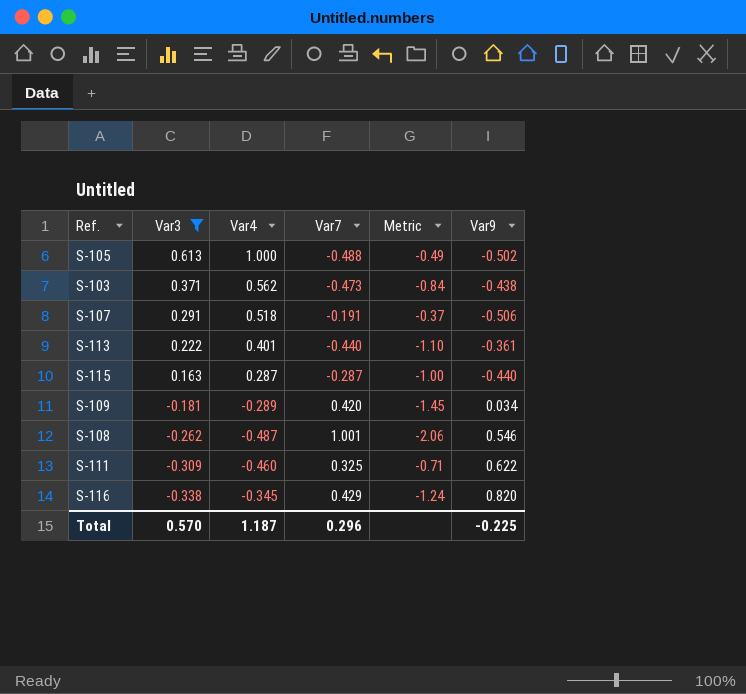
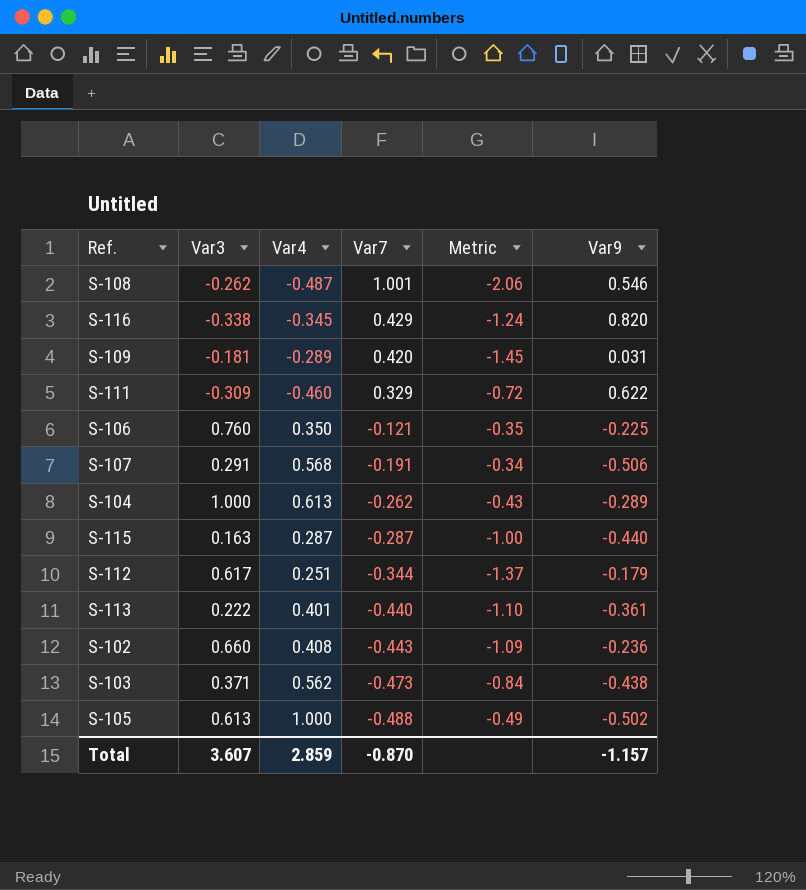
filter: Var3 <= 0.613 -> none
row order: Var3 descending -> Var7 descending
S-109 | Var9: 0.034 -> 0.031
S-111 | Var7: 0.325 -> 0.329
S-111 | Metric: -0.71 -> -0.72
S-107 | Var4: 0.518 -> 0.568
S-107 | Metric: -0.37 -> -0.34
Total | Var3: 0.570 -> 3.607
Total | Var4: 1.187 -> 2.859
Total | Var7: 0.296 -> -0.870
Total | Var9: -0.225 -> -1.157

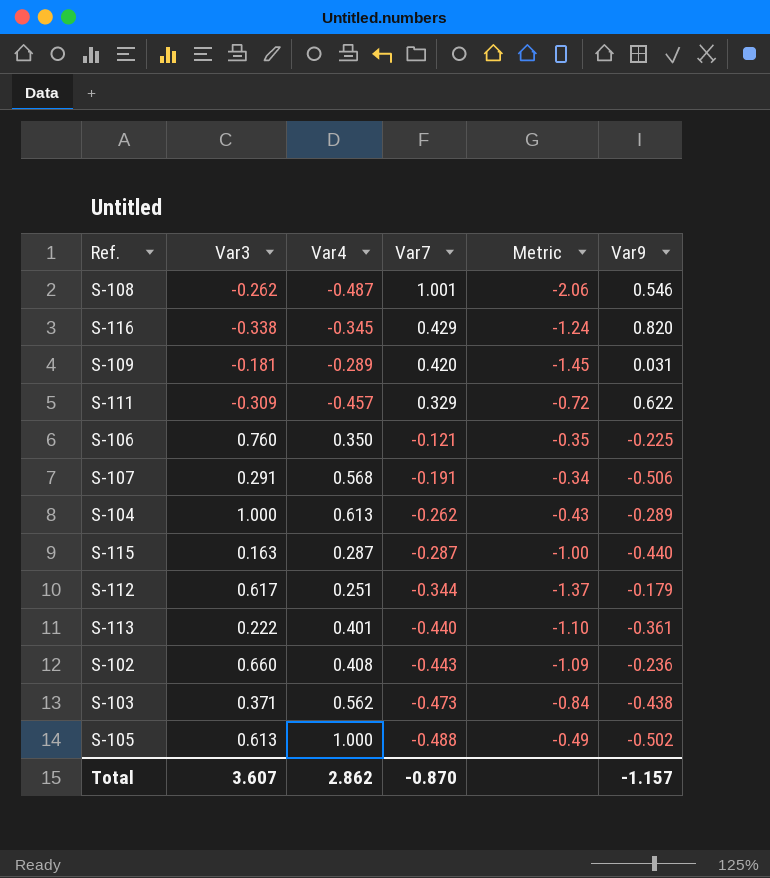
S-111 | Var4: -0.460 -> -0.457
Total | Var4: 2.859 -> 2.862

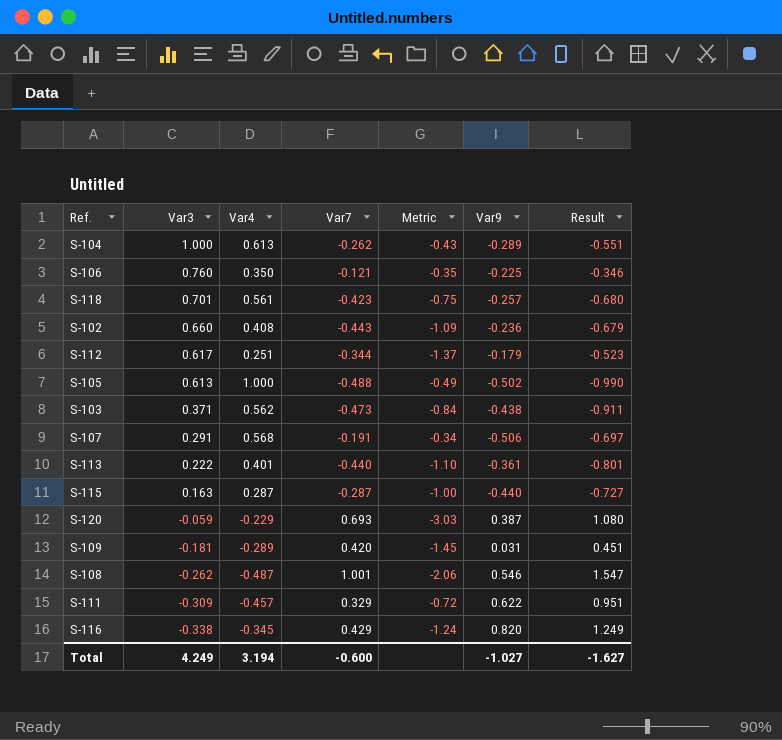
row order: Var7 descending -> Var3 descending
column Result | formula: none -> [Var7] + [Var9]
row S-118: none -> 0.701 | 0.561 | -0.423 | -0.75 | -0.257 | -0.680
row S-120: none -> -0.059 | -0.229 | 0.693 | -3.03 | 0.387 | 1.080
Total | Var3: 3.607 -> 4.249
Total | Var4: 2.862 -> 3.194
Total | Var7: -0.870 -> -0.600
Total | Var9: -1.157 -> -1.027

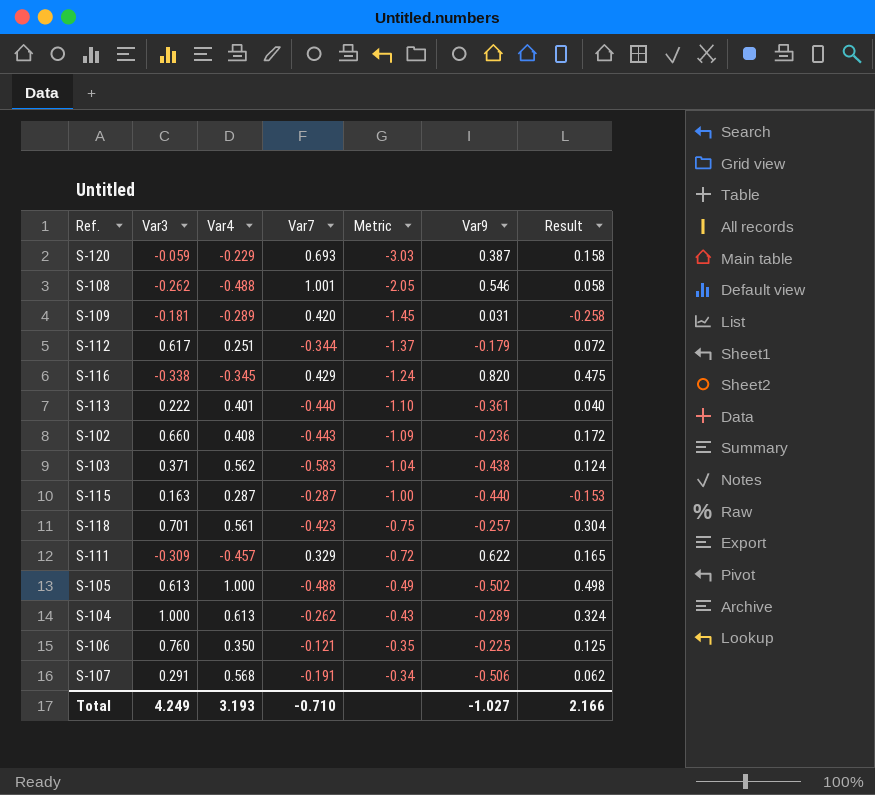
row order: Var3 descending -> Metric ascending
column Result | formula: [Var7] + [Var9] -> [Var4] + [Var9]
S-108 | Var4: -0.487 -> -0.488
S-108 | Metric: -2.06 -> -2.05
S-103 | Var7: -0.473 -> -0.583
S-103 | Metric: -0.84 -> -1.04
Total | Var4: 3.194 -> 3.193
Total | Var7: -0.600 -> -0.710
Total | Result: -1.627 -> 2.166

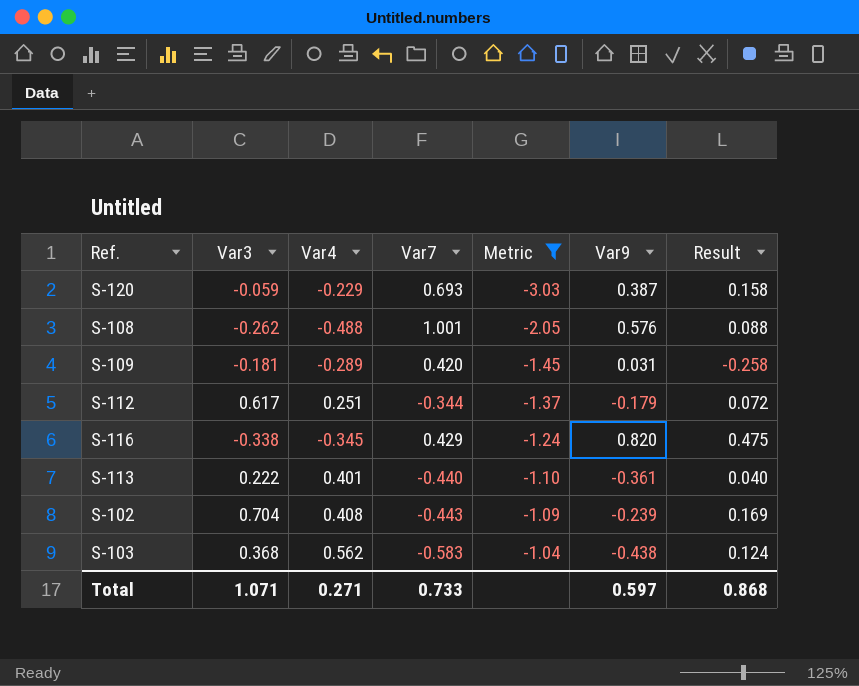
filter: none -> Metric <= -1.04
S-108 | Var9: 0.546 -> 0.576
S-108 | Result: 0.058 -> 0.088
S-102 | Var3: 0.660 -> 0.704
S-102 | Var9: -0.236 -> -0.239
S-102 | Result: 0.172 -> 0.169
S-103 | Var3: 0.371 -> 0.368
Total | Var3: 4.249 -> 1.071
Total | Var4: 3.193 -> 0.271
Total | Var7: -0.710 -> 0.733
Total | Var9: -1.027 -> 0.597
Total | Result: 2.166 -> 0.868

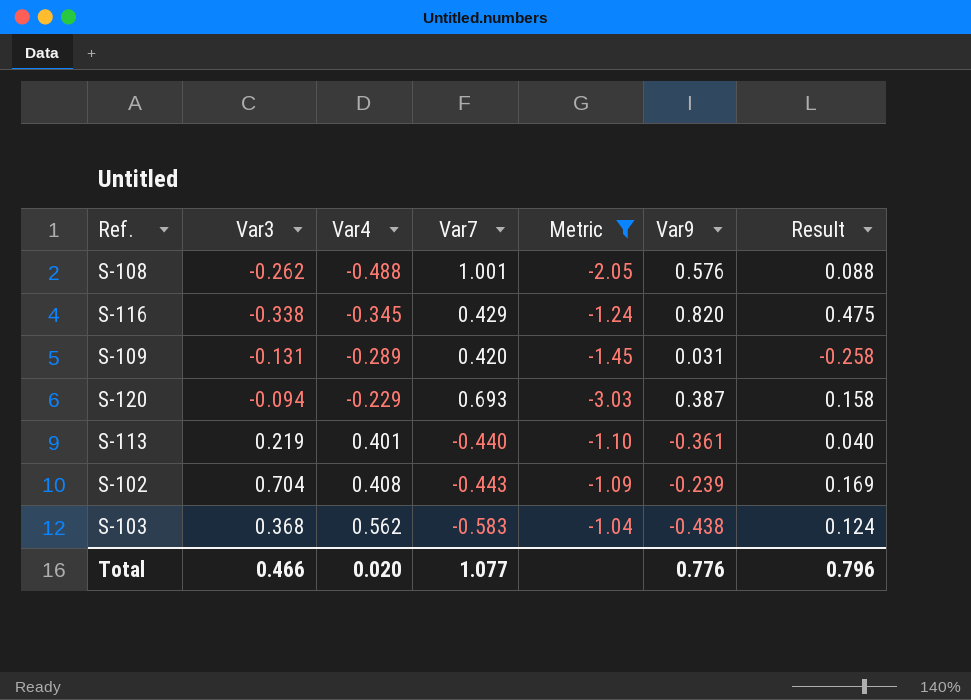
row order: Metric ascending -> Var4 ascending
row S-112: 0.617 | 0.251 | -0.344 | -1.37 | -0.179 | 0.072 -> none
S-109 | Var3: -0.181 -> -0.131
S-120 | Var3: -0.059 -> -0.094
S-113 | Var3: 0.222 -> 0.219
Total | Var3: 1.071 -> 0.466
Total | Var4: 0.271 -> 0.020
Total | Var7: 0.733 -> 1.077
Total | Var9: 0.597 -> 0.776
Total | Result: 0.868 -> 0.796

